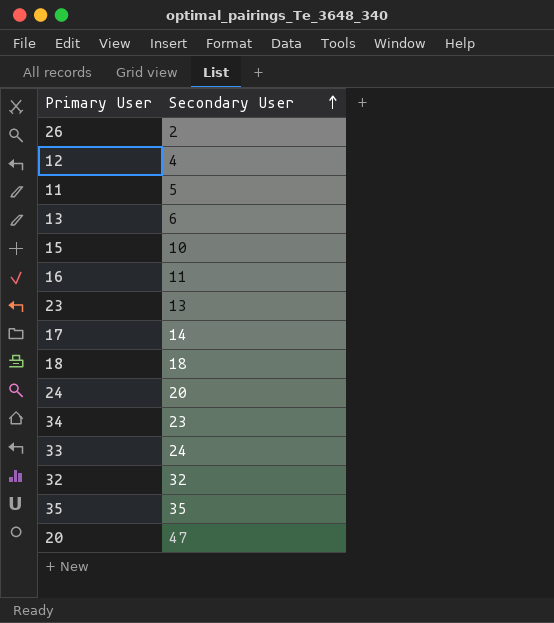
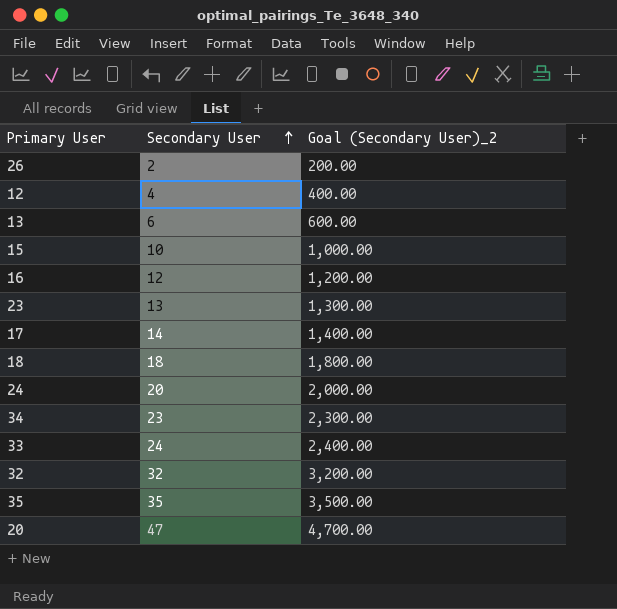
column Goal (Secondary User)_2 | formula: none -> [Secondary User] * 100
row 11: 5 -> none
16 | Secondary User: 11 -> 12

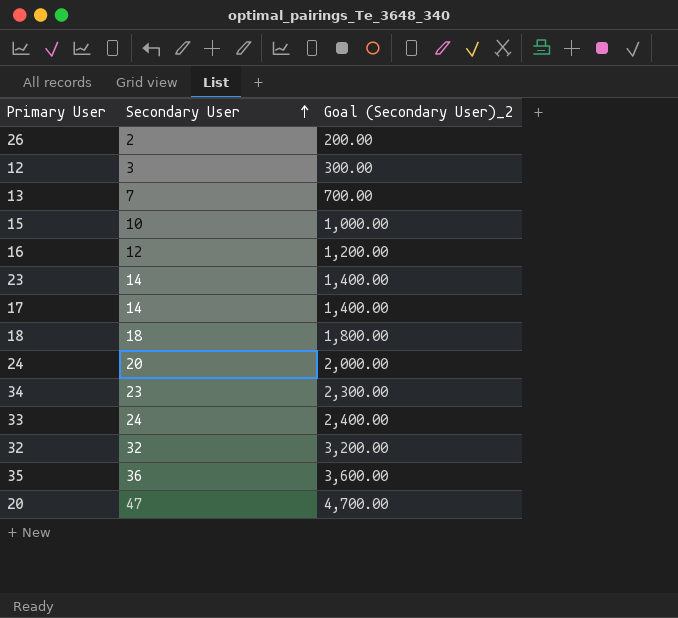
12 | Secondary User: 4 -> 3
12 | Goal (Secondary User)_2: 400.00 -> 300.00
13 | Secondary User: 6 -> 7
13 | Goal (Secondary User)_2: 600.00 -> 700.00
23 | Secondary User: 13 -> 14
23 | Goal (Secondary User)_2: 1,300.00 -> 1,400.00
35 | Secondary User: 35 -> 36
35 | Goal (Secondary User)_2: 3,500.00 -> 3,600.00

